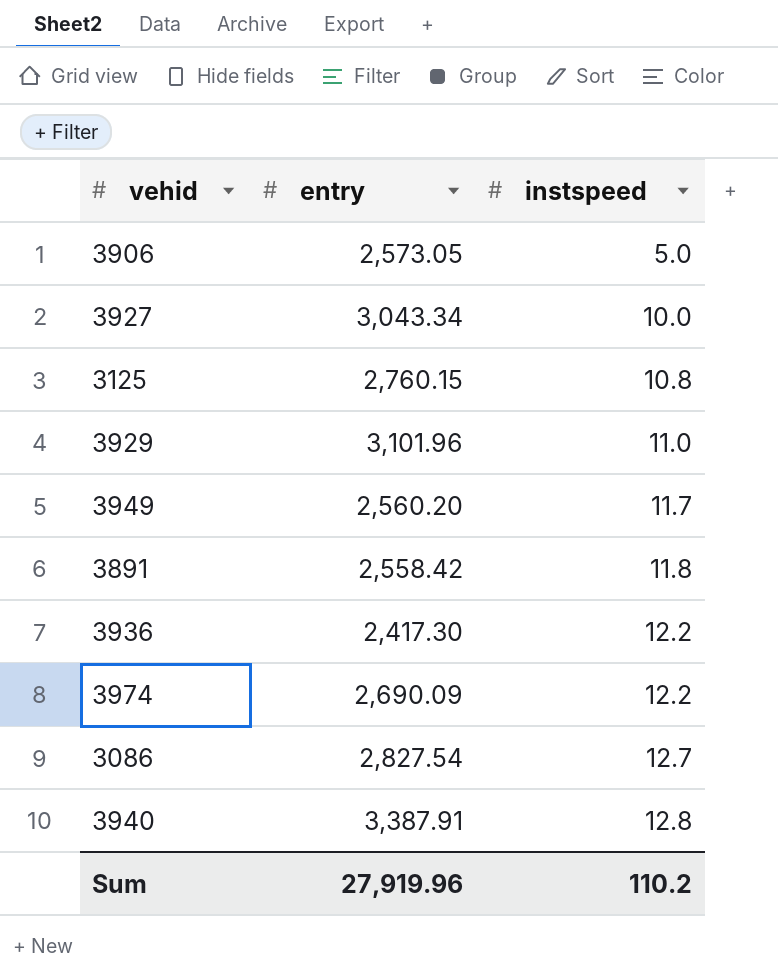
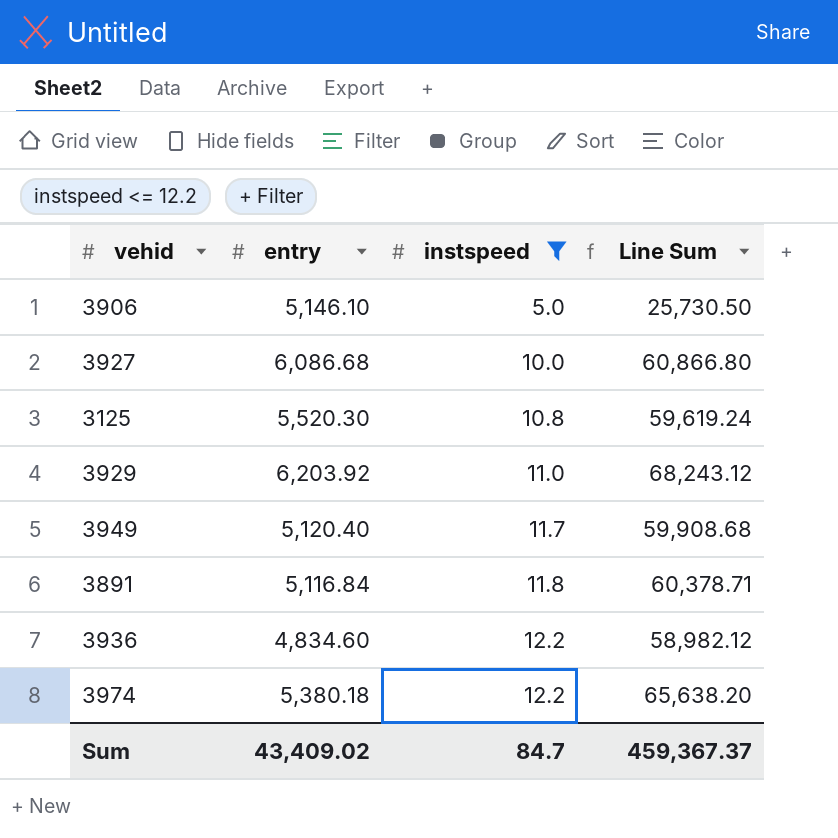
filter: none -> instspeed <= 12.2
column Line Sum | formula: none -> [entry] * [instspeed]
3906 | entry: 2,573.05 -> 5,146.10
3927 | entry: 3,043.34 -> 6,086.68
3125 | entry: 2,760.15 -> 5,520.30
3929 | entry: 3,101.96 -> 6,203.92
3949 | entry: 2,560.20 -> 5,120.40
3891 | entry: 2,558.42 -> 5,116.84
3936 | entry: 2,417.30 -> 4,834.60
3974 | entry: 2,690.09 -> 5,380.18
Sum | entry: 27,919.96 -> 43,409.02
Sum | instspeed: 110.2 -> 84.7

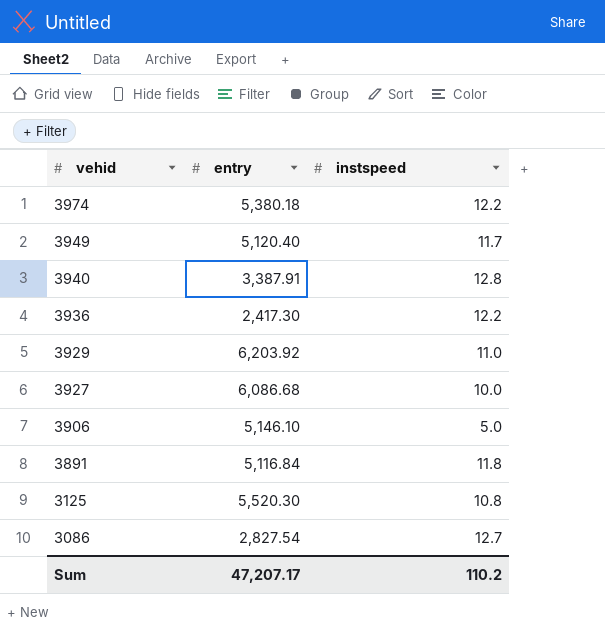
filter: instspeed <= 12.2 -> none
row order: instspeed ascending -> vehid descending
column Line Sum | formula: [entry] * [instspeed] -> none
3936 | entry: 4,834.60 -> 2,417.30
Sum | entry: 43,409.02 -> 47,207.17
Sum | instspeed: 84.7 -> 110.2

